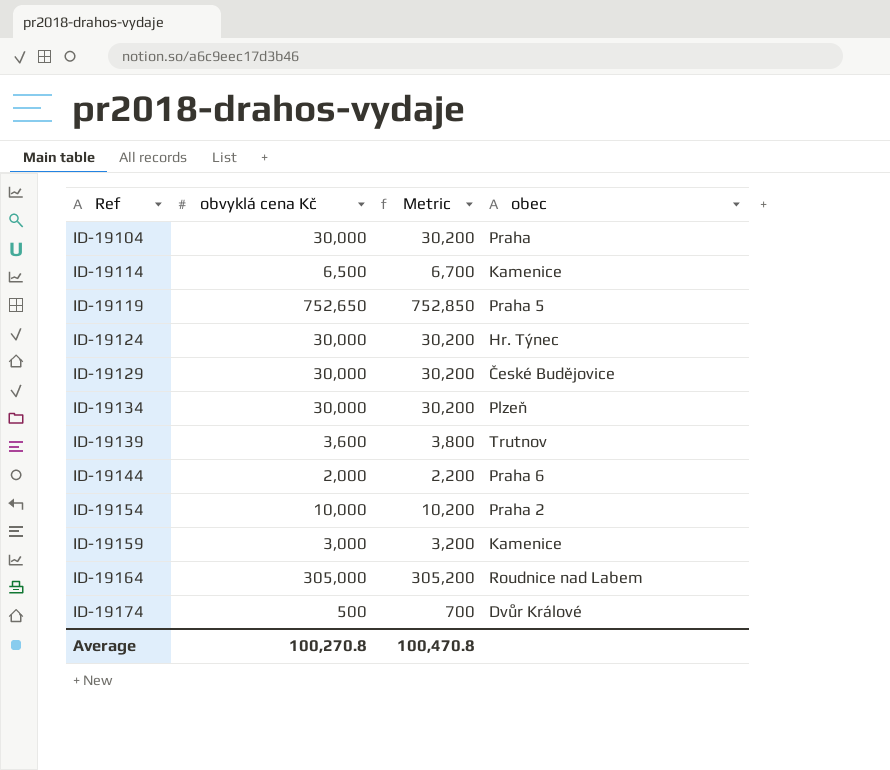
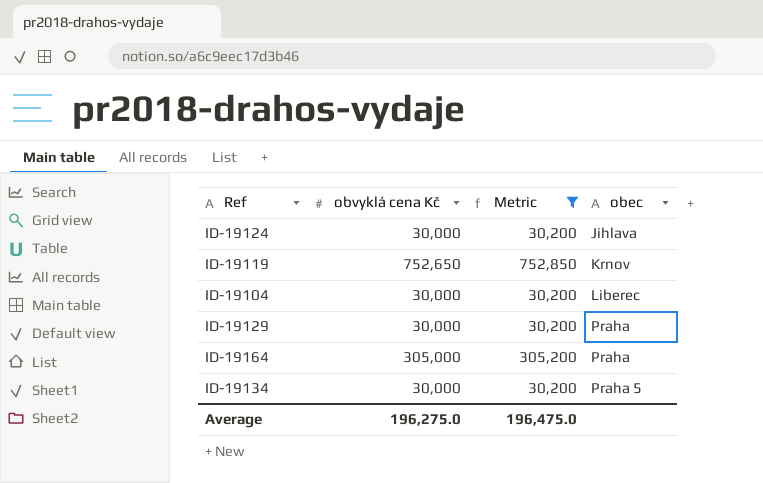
filter: none -> Metric >= 30,200
row order: Ref ascending -> obec ascending
ID-19124 | obec: Hr. Týnec -> Jihlava
ID-19119 | obec: Praha 5 -> Krnov
ID-19104 | obec: Praha -> Liberec
ID-19129 | obec: České Budějovice -> Praha
ID-19164 | obec: Roudnice nad Labem -> Praha
ID-19134 | obec: Plzeň -> Praha 5
Average | obvyklá cena Kč: 100,270.8 -> 196,275.0
Average | Metric: 100,470.8 -> 196,475.0

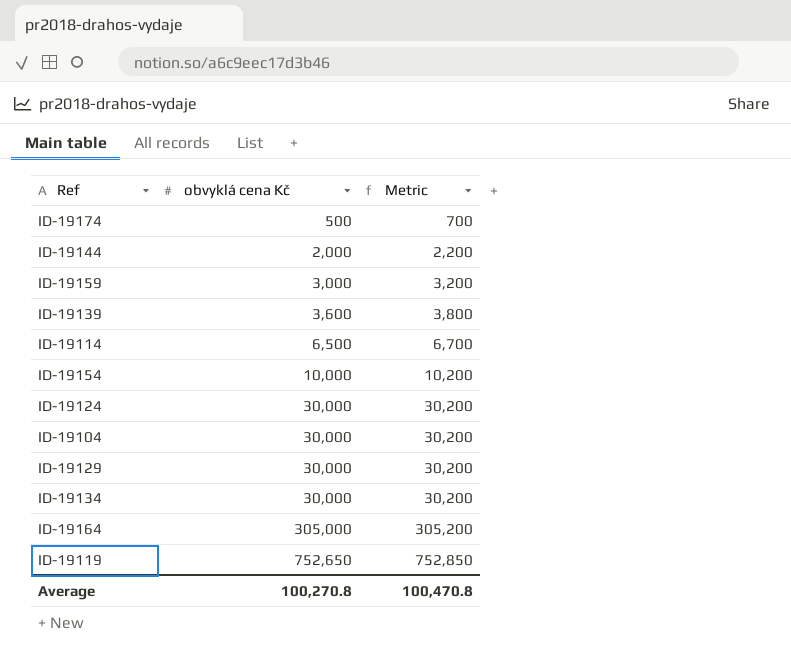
filter: Metric >= 30,200 -> none
row order: obec ascending -> obvyklá cena Kč ascending
column obec | position: 4 -> none
Average | obvyklá cena Kč: 196,275.0 -> 100,270.8
Average | Metric: 196,475.0 -> 100,470.8

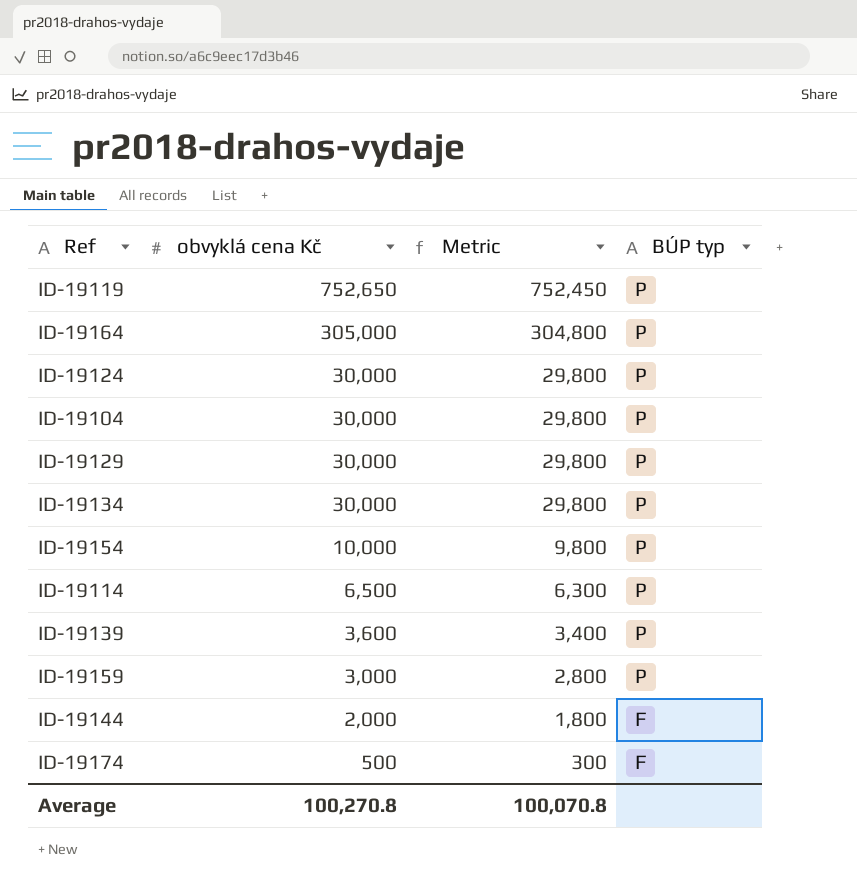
row order: obvyklá cena Kč ascending -> obvyklá cena Kč descending
column Metric | formula: [obvyklá cena Kč] + 200 -> [obvyklá cena Kč] - 200
column BÚP typ | position: none -> 4
Average | Metric: 100,470.8 -> 100,070.8

